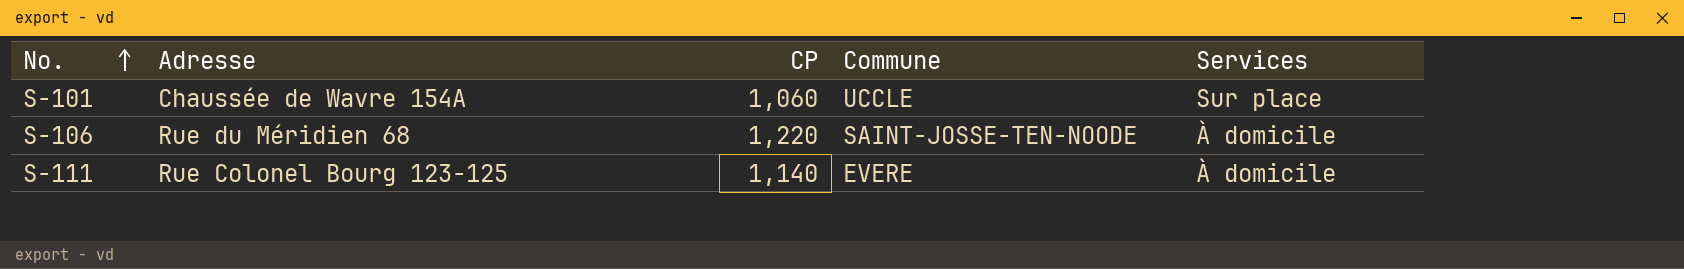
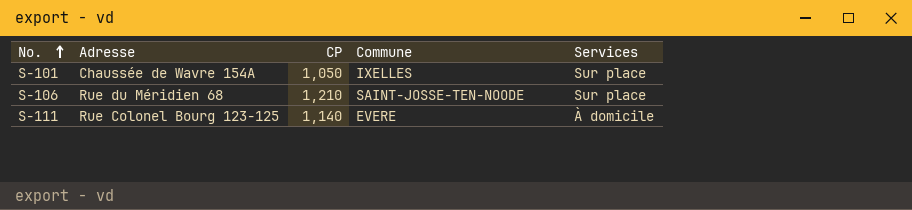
S-101 | CP: 1,060 -> 1,050
S-101 | Commune: UCCLE -> IXELLES
S-106 | CP: 1,220 -> 1,210
S-106 | Services: À domicile -> Sur place

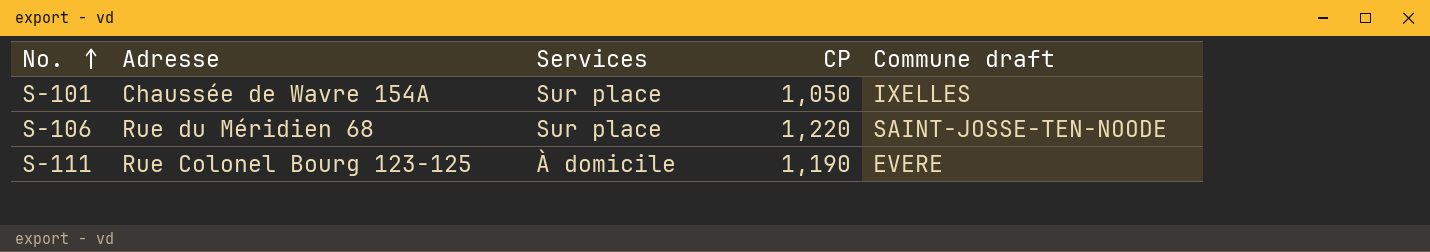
column Services | position: 5 -> 3
column name: Commune -> Commune draft
S-106 | CP: 1,210 -> 1,220
S-111 | CP: 1,140 -> 1,190

